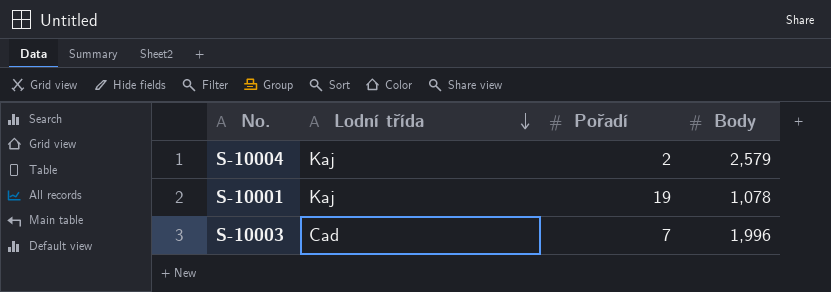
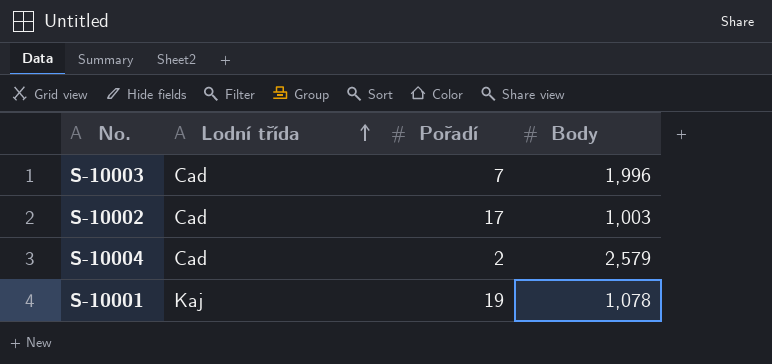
row order: Lodní třída descending -> Lodní třída ascending
row S-10002: none -> Cad | 17 | 1,003
S-10004 | Lodní třída: Kaj -> Cad

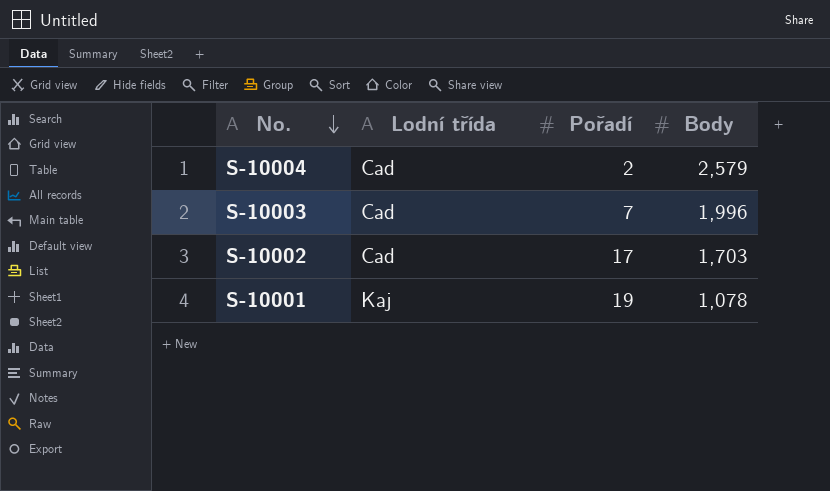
row order: Lodní třída ascending -> No. descending
S-10002 | Body: 1,003 -> 1,703

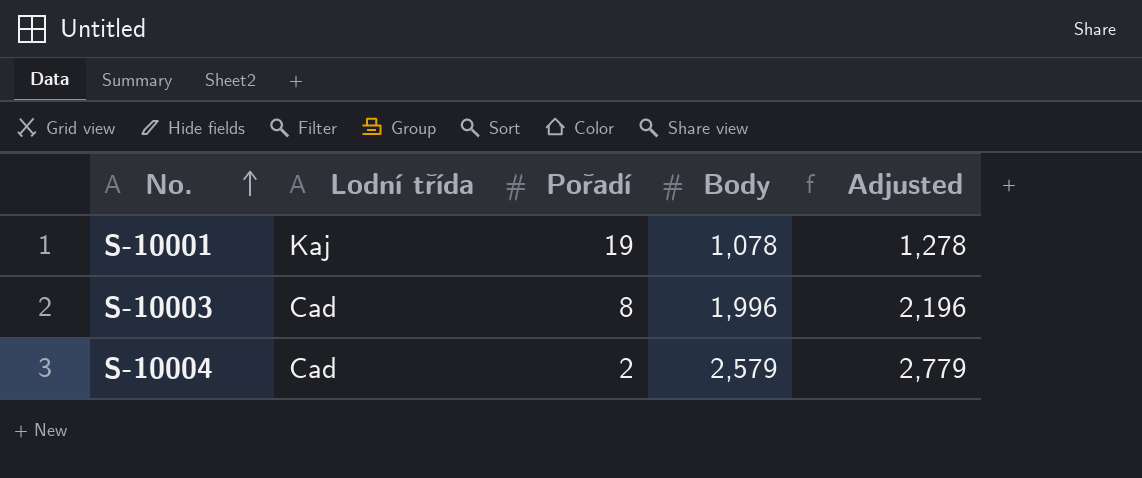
row order: No. descending -> No. ascending
column Adjusted | formula: none -> [Body] + 200
row S-10002: Cad | 17 | 1,703 -> none
S-10003 | Pořadí: 7 -> 8

